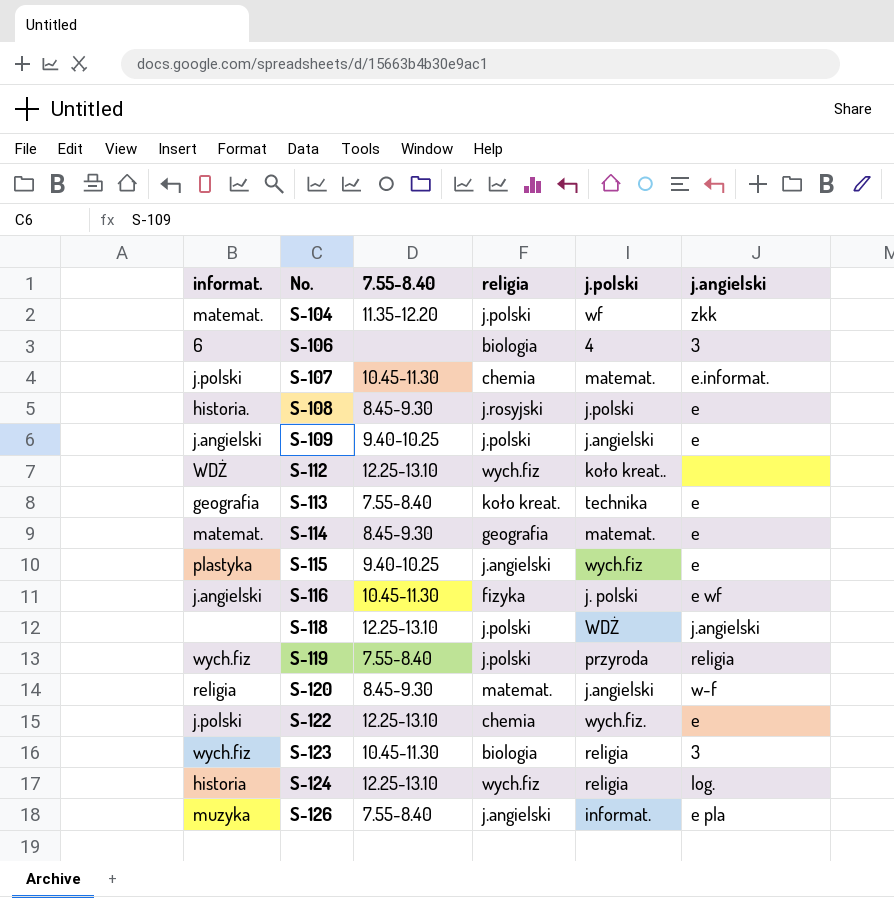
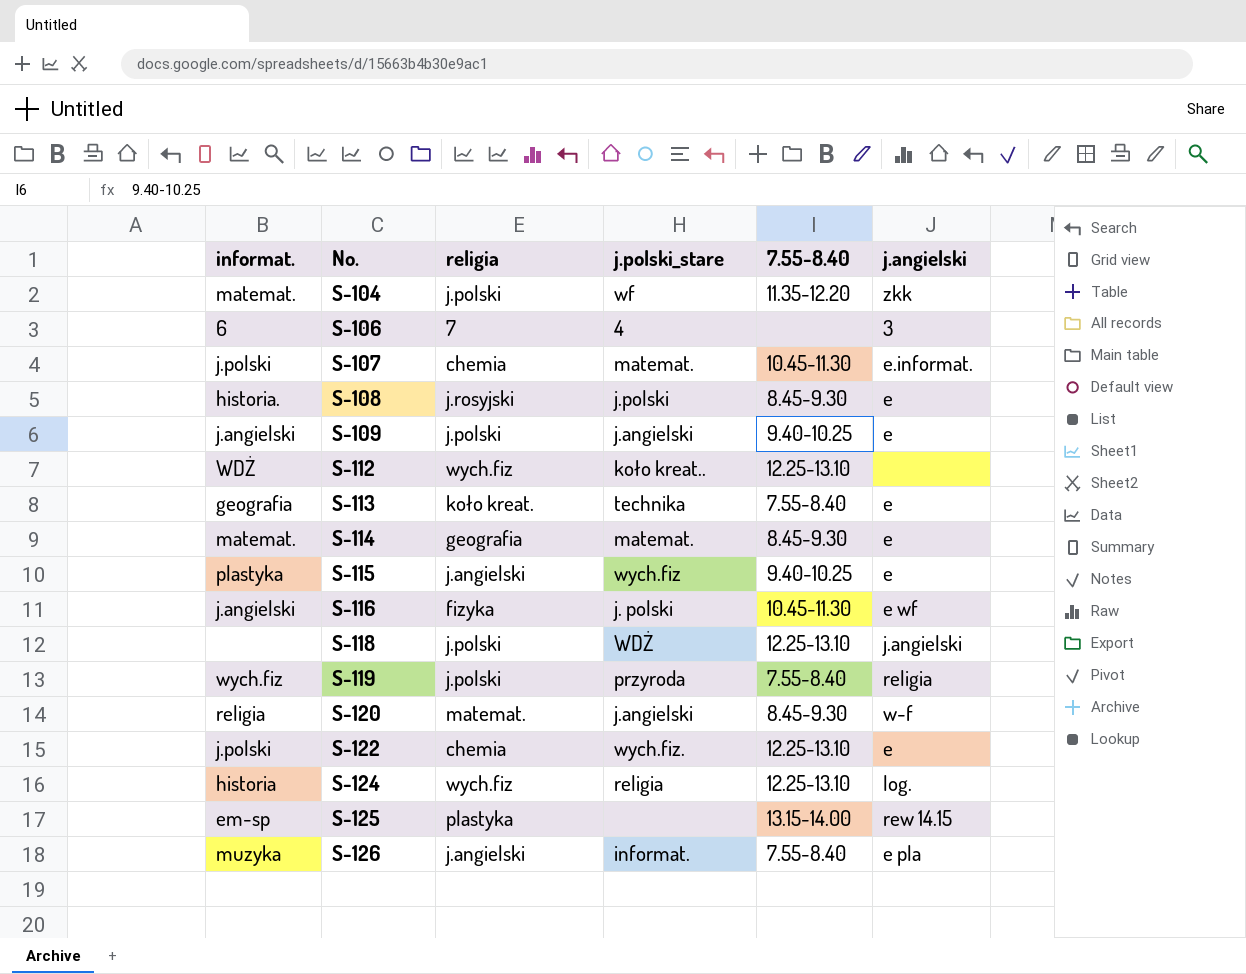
column name: j.polski -> j.polski_stare
column 7.55-8.40 | position: 3 -> 5
row S-123: wych.fiz | 10.45-11.30 | biologia | religia | 3 -> none
S-106 | religia: biologia -> 7
row S-125: none -> em-sp | plastyka | none | 13.15-14.00 | rew 14.15

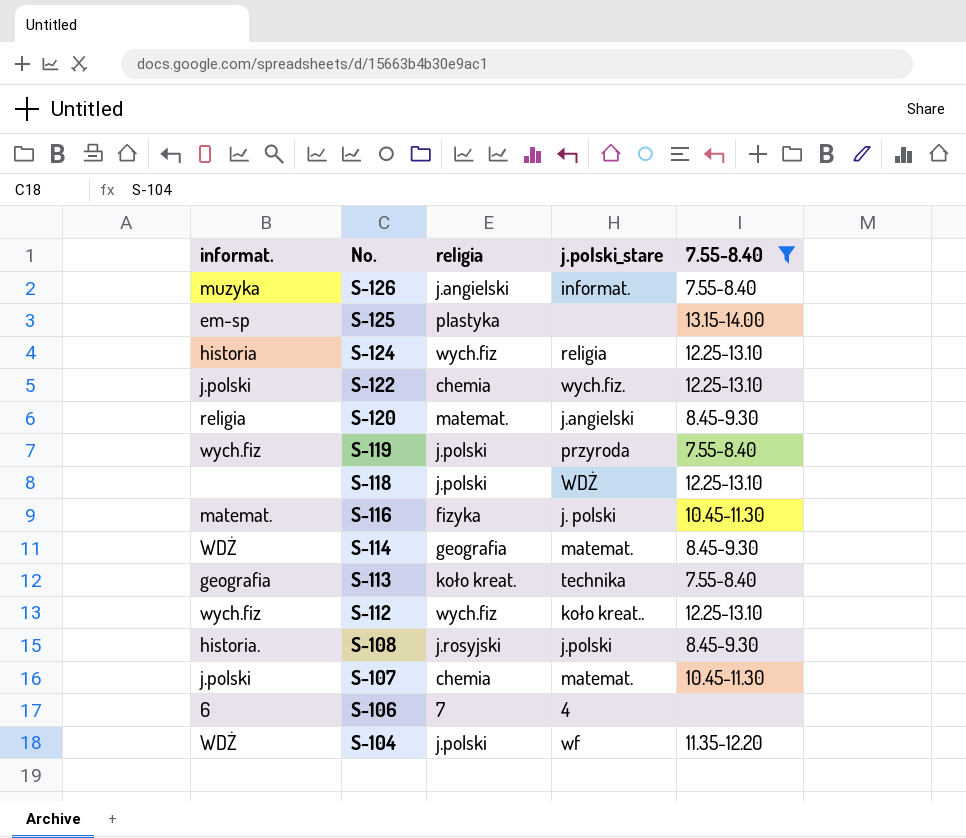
filter: none -> 7.55-8.40 != 9.40-10.25
row order: No. ascending -> No. descending
column j.angielski | position: 6 -> none
S-116 | informat.: j.angielski -> matemat.
S-114 | informat.: matemat. -> WDŻ
S-112 | informat.: WDŻ -> wych.fiz
S-104 | informat.: matemat. -> WDŻ

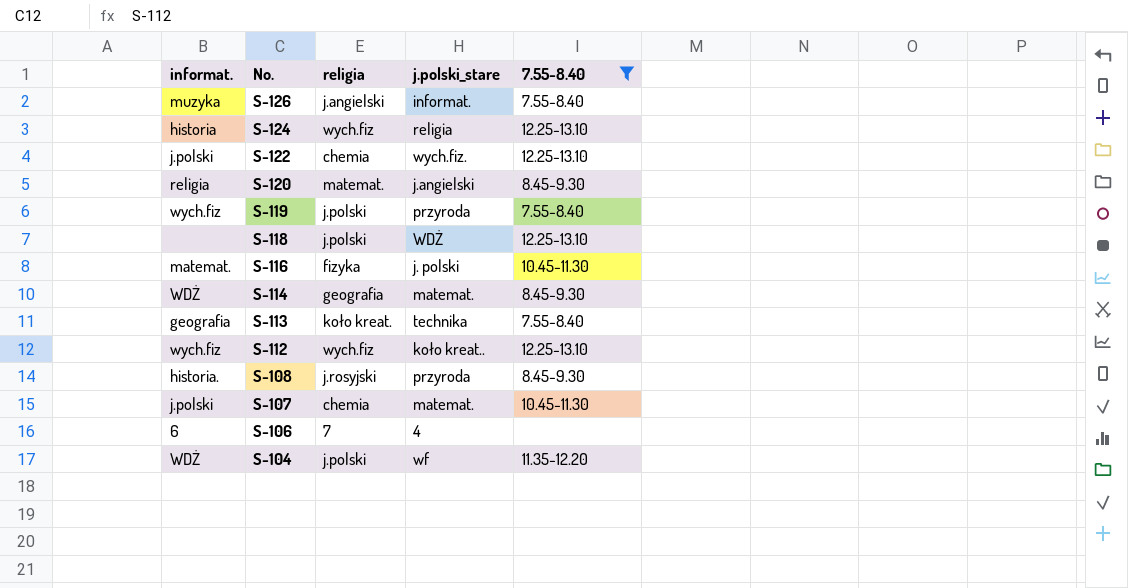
row S-125: em-sp | plastyka | none | 13.15-14.00 -> none
S-108 | j.polski_stare: j.polski -> przyroda

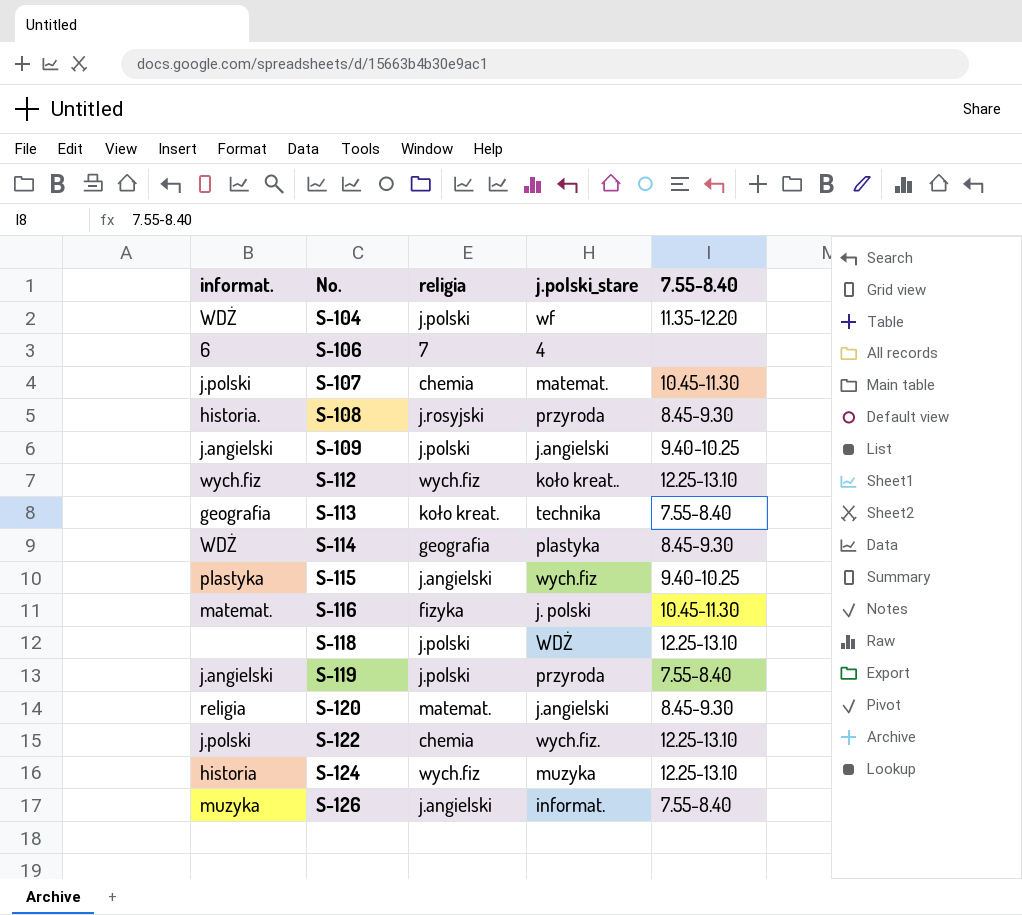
filter: 7.55-8.40 != 9.40-10.25 -> none
row order: No. descending -> No. ascending
S-114 | j.polski_stare: matemat. -> plastyka
S-119 | informat.: wych.fiz -> j.angielski
S-124 | j.polski_stare: religia -> muzyka

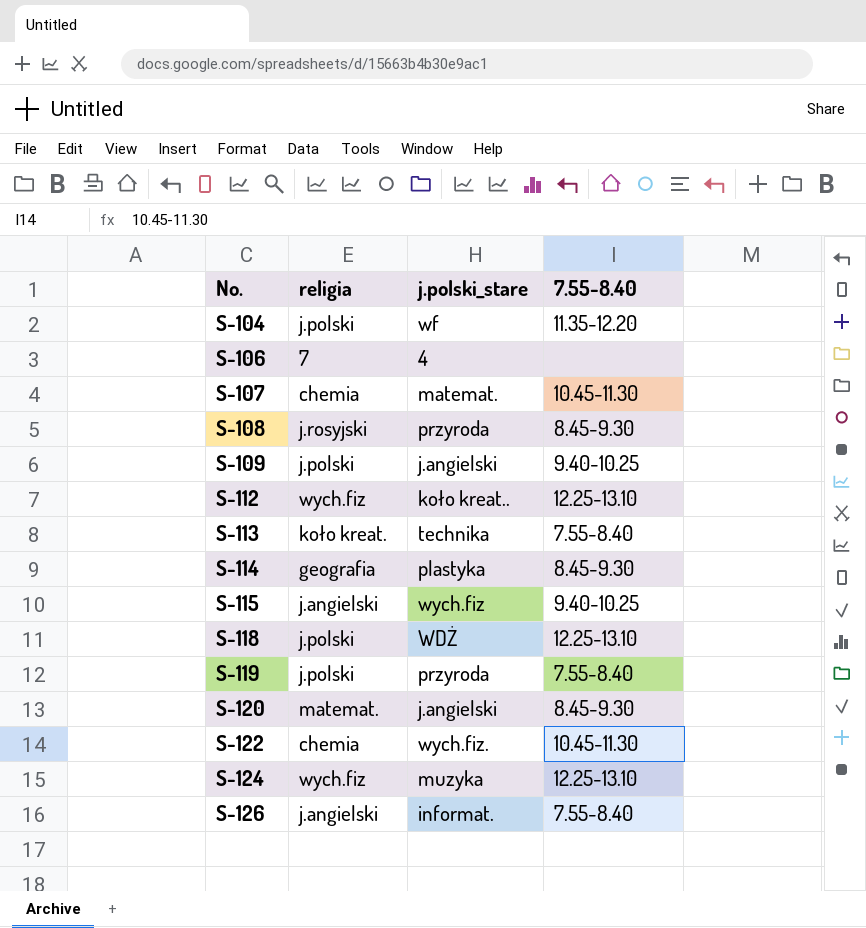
column informat. | position: 1 -> none
row S-116: matemat. | fizyka | j. polski | 10.45-11.30 -> none
S-122 | 7.55-8.40: 12.25-13.10 -> 10.45-11.30

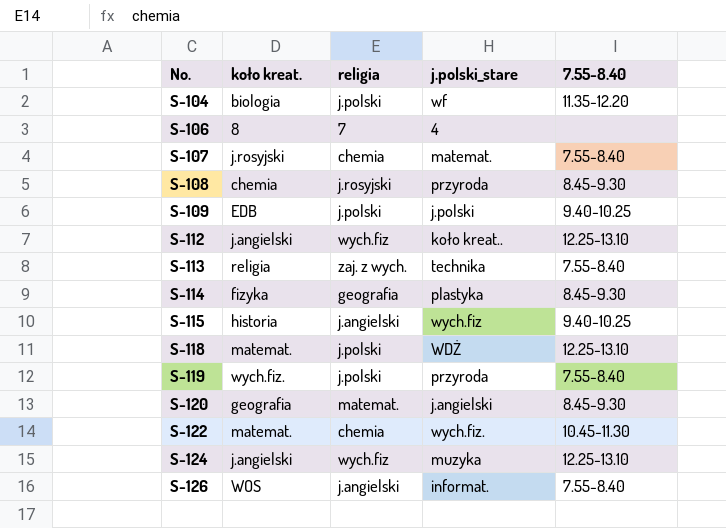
column koło kreat. | position: none -> 2
S-107 | 7.55-8.40: 10.45-11.30 -> 7.55-8.40
S-109 | j.polski_stare: j.angielski -> j.polski
S-113 | religia: koło kreat. -> zaj. z wych.

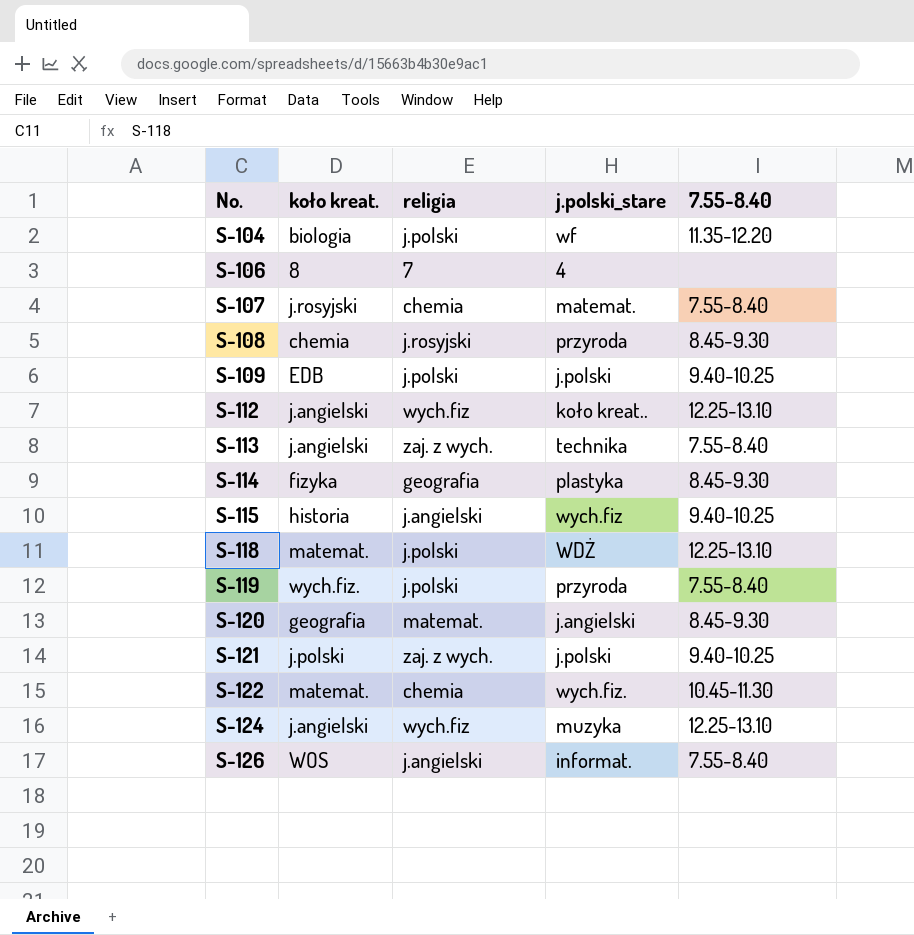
S-113 | koło kreat.: religia -> j.angielski
row S-121: none -> j.polski | zaj. z wych. | j.polski | 9.40-10.25

